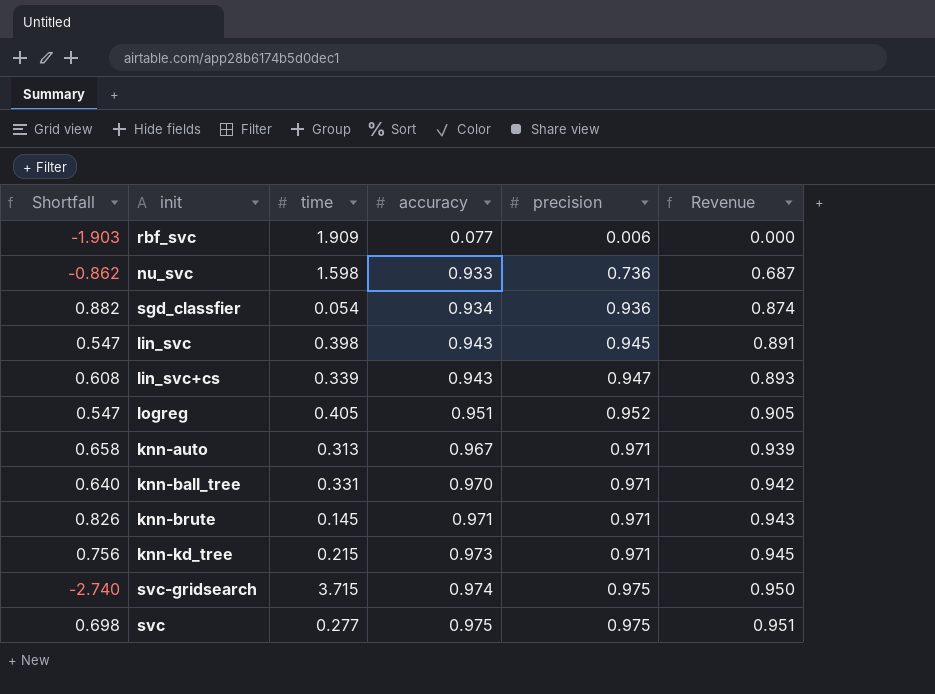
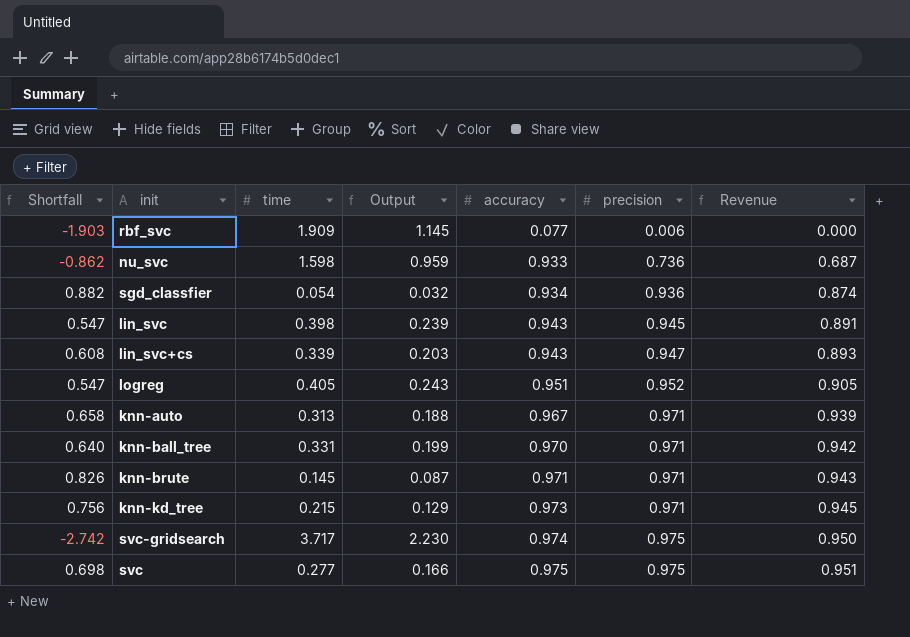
column Output | formula: none -> [time] * 0.6
svc-gridsearch | Shortfall: -2.740 -> -2.742
svc-gridsearch | time: 3.715 -> 3.717

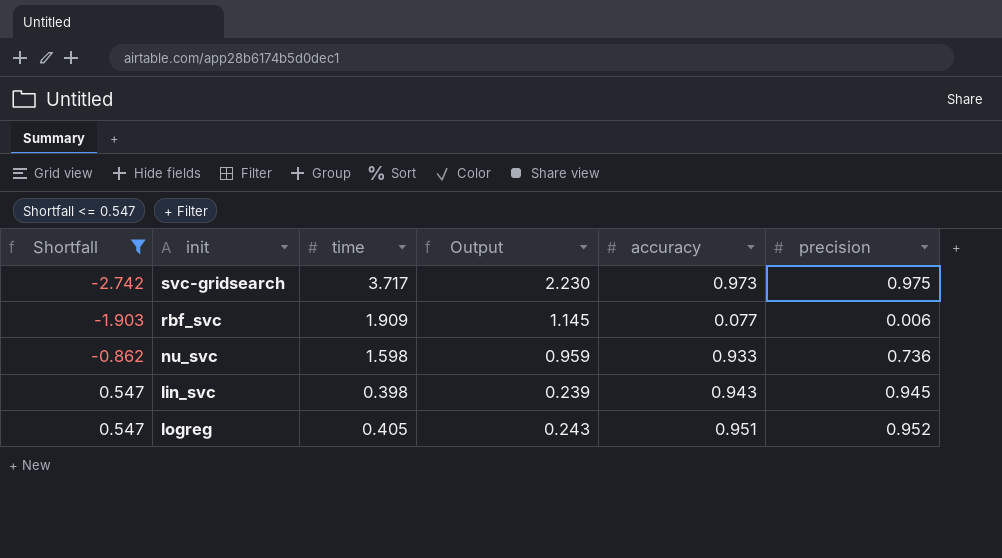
filter: none -> Shortfall <= 0.547
row order: accuracy ascending -> Shortfall ascending
column Revenue | formula: [accuracy] * [precision] -> none
svc-gridsearch | accuracy: 0.974 -> 0.973

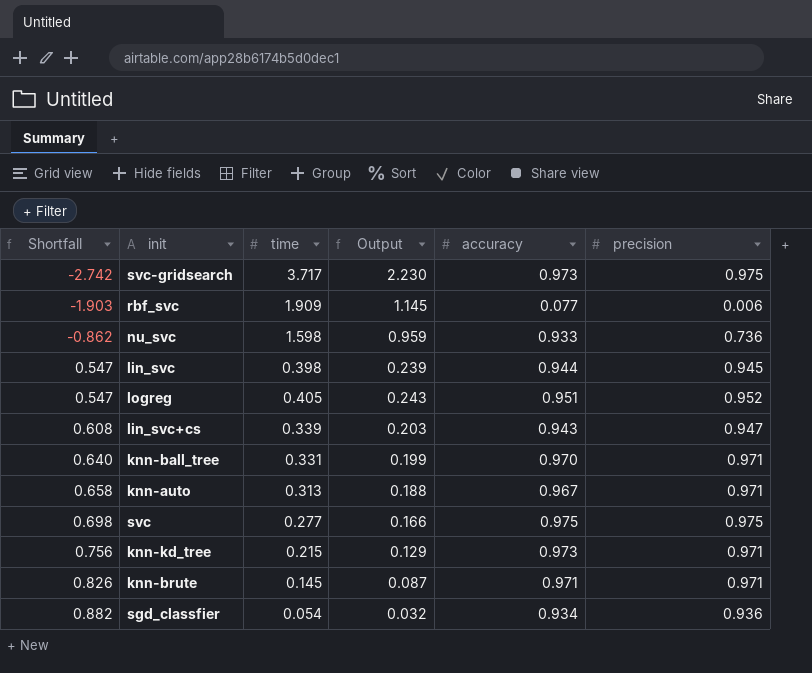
filter: Shortfall <= 0.547 -> none
lin_svc | accuracy: 0.943 -> 0.944

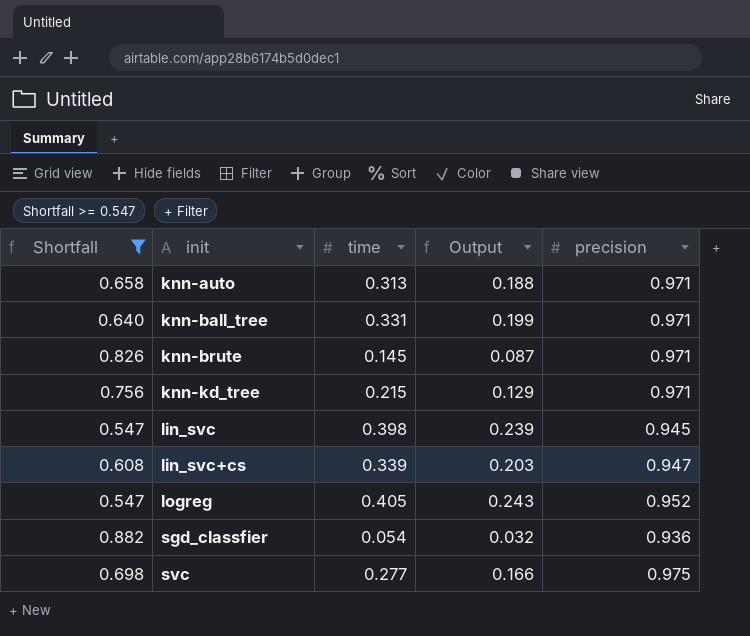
filter: none -> Shortfall >= 0.547
row order: Shortfall ascending -> init ascending
column accuracy | position: 5 -> none

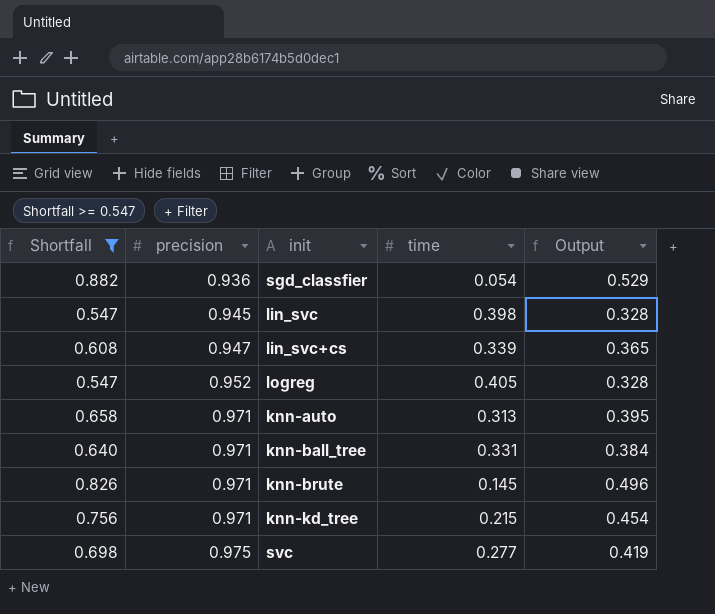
row order: init ascending -> precision ascending
column precision | position: 5 -> 2
column Output | formula: [time] * 0.6 -> [Shortfall] * 0.6

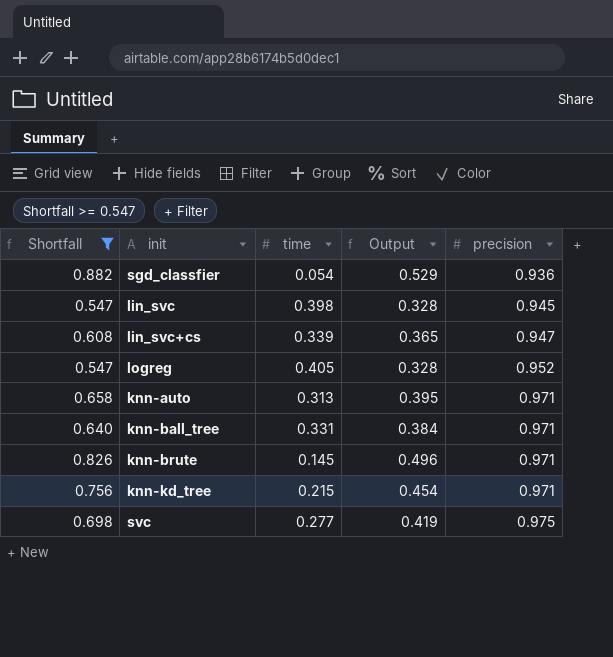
column precision | position: 2 -> 5

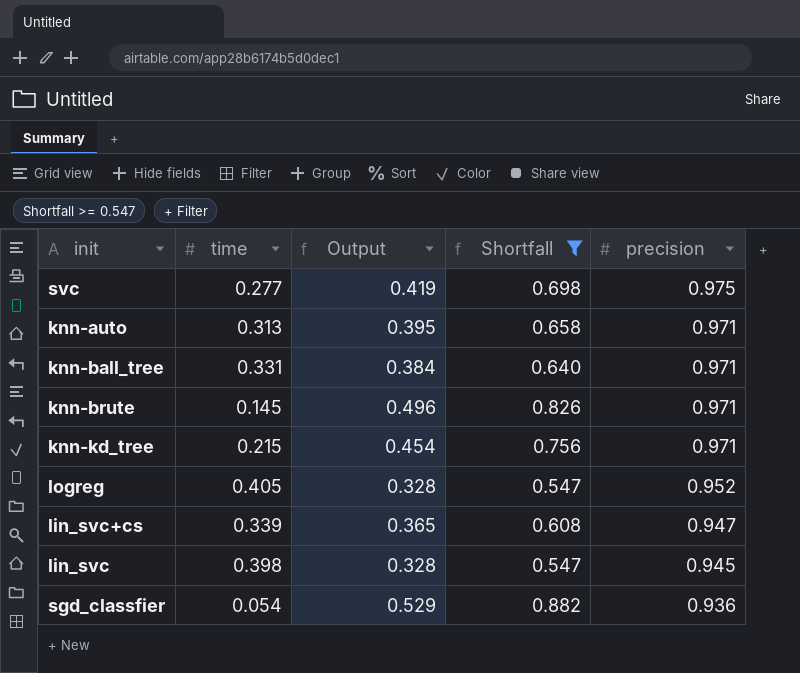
row order: precision ascending -> precision descending
column Shortfall | position: 1 -> 4

